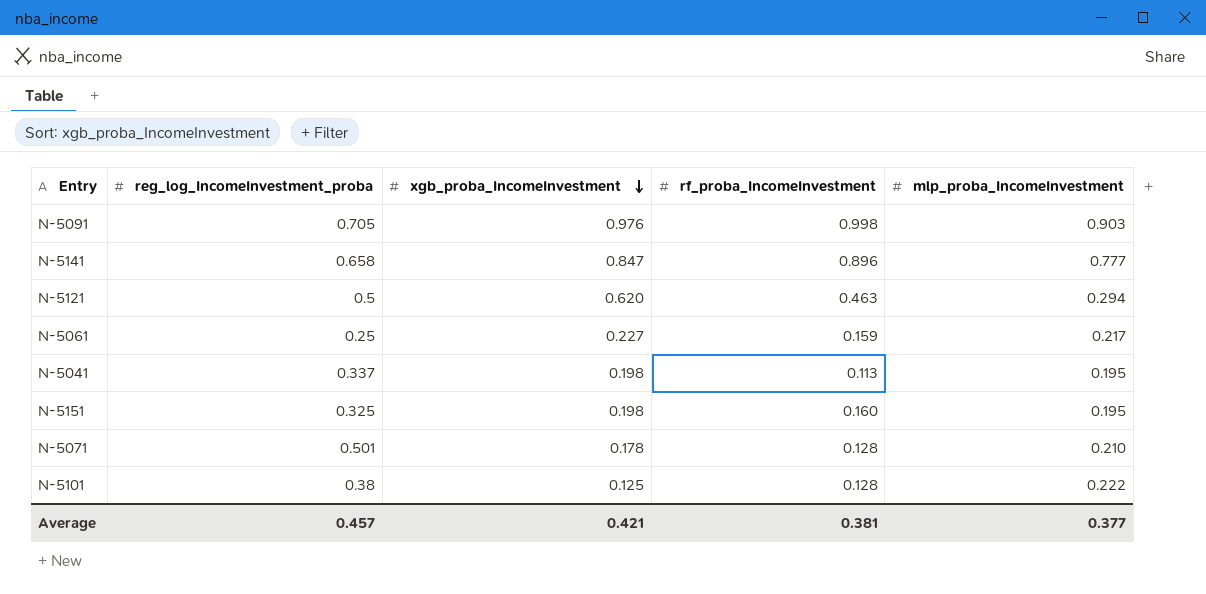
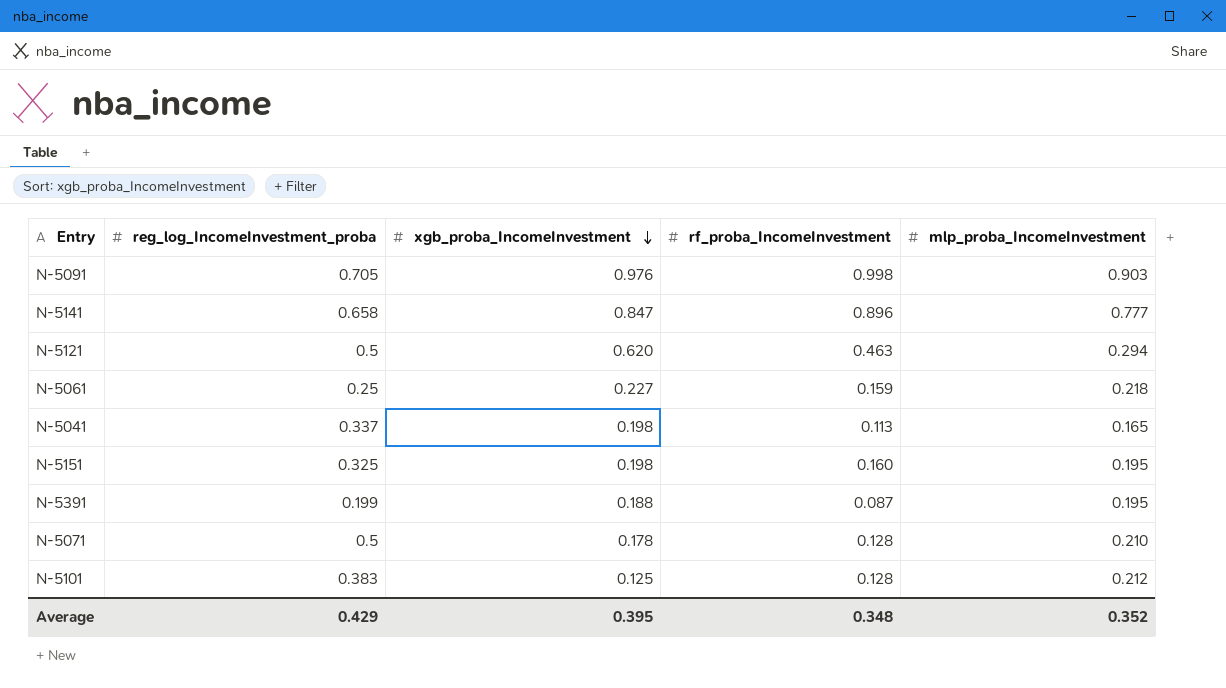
N-5061 | mlp_proba_IncomeInvestment: 0.217 -> 0.218
N-5041 | mlp_proba_IncomeInvestment: 0.195 -> 0.165
row N-5391: none -> 0.199 | 0.188 | 0.087 | 0.195
N-5071 | reg_log_IncomeInvestment_proba: 0.501 -> 0.5
N-5101 | reg_log_IncomeInvestment_proba: 0.38 -> 0.383
N-5101 | mlp_proba_IncomeInvestment: 0.222 -> 0.212
Average | reg_log_IncomeInvestment_proba: 0.457 -> 0.429
Average | xgb_proba_IncomeInvestment: 0.421 -> 0.395
Average | rf_proba_IncomeInvestment: 0.381 -> 0.348
Average | mlp_proba_IncomeInvestment: 0.377 -> 0.352

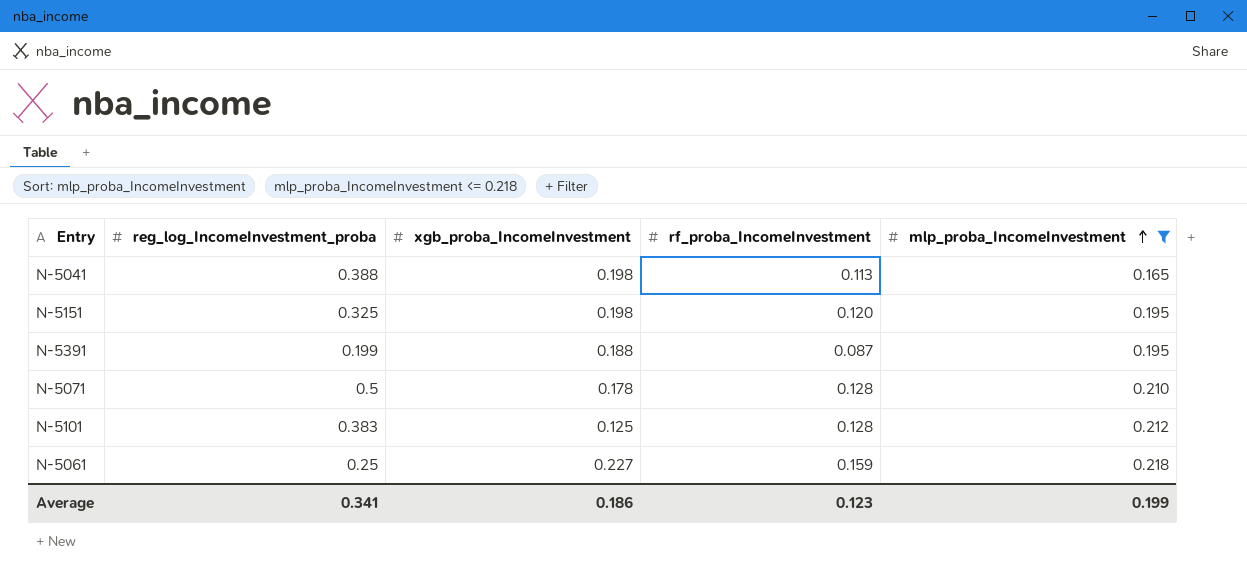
filter: none -> mlp_proba_IncomeInvestment <= 0.218
row order: xgb_proba_IncomeInvestment descending -> mlp_proba_IncomeInvestment ascending
N-5041 | reg_log_IncomeInvestment_proba: 0.337 -> 0.388
N-5151 | rf_proba_IncomeInvestment: 0.160 -> 0.120
Average | reg_log_IncomeInvestment_proba: 0.429 -> 0.341
Average | xgb_proba_IncomeInvestment: 0.395 -> 0.186
Average | rf_proba_IncomeInvestment: 0.348 -> 0.123
Average | mlp_proba_IncomeInvestment: 0.352 -> 0.199

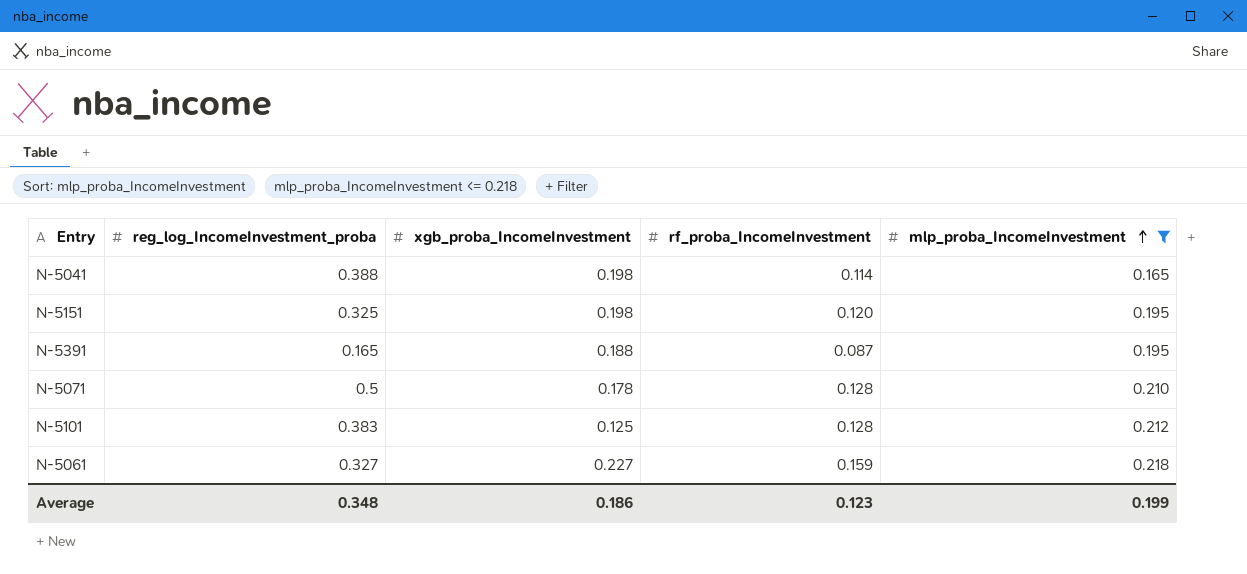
N-5041 | rf_proba_IncomeInvestment: 0.113 -> 0.114
N-5391 | reg_log_IncomeInvestment_proba: 0.199 -> 0.165
N-5061 | reg_log_IncomeInvestment_proba: 0.25 -> 0.327
Average | reg_log_IncomeInvestment_proba: 0.341 -> 0.348

